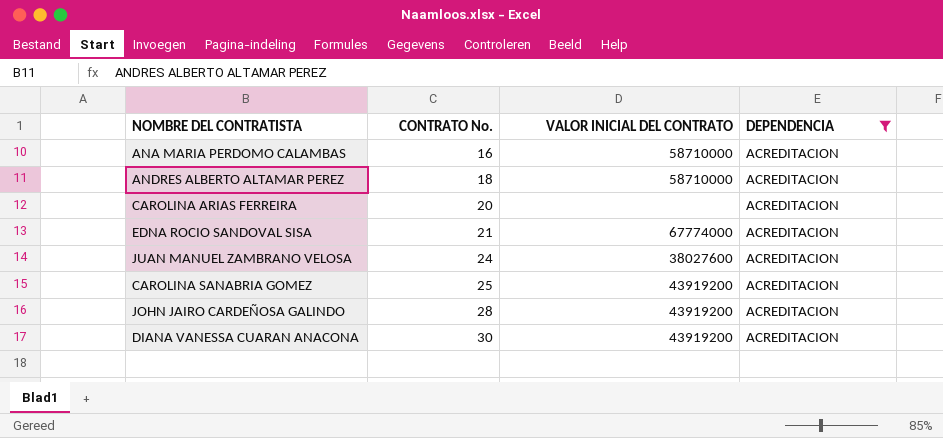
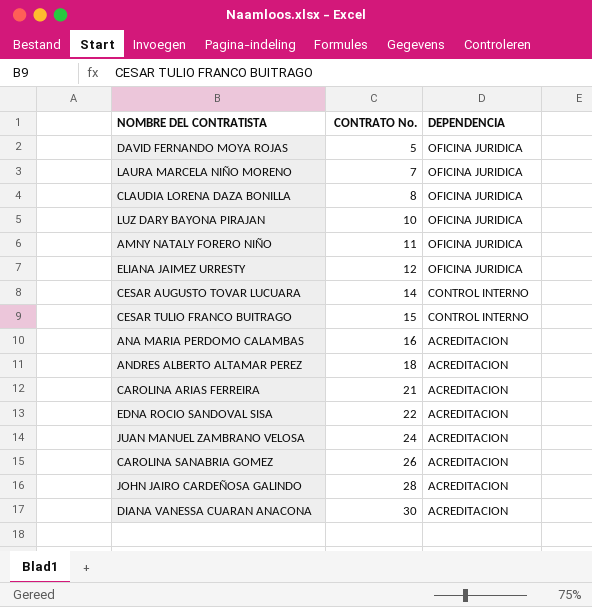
filter: DEPENDENCIA = ACREDITACION -> none
column VALOR INICIAL DEL CONTRATO | position: 3 -> none
CAROLINA ARIAS FERREIRA | CONTRATO No.: 20 -> 21
EDNA ROCIO SANDOVAL SISA | CONTRATO No.: 21 -> 22
CAROLINA SANABRIA GOMEZ | CONTRATO No.: 25 -> 26

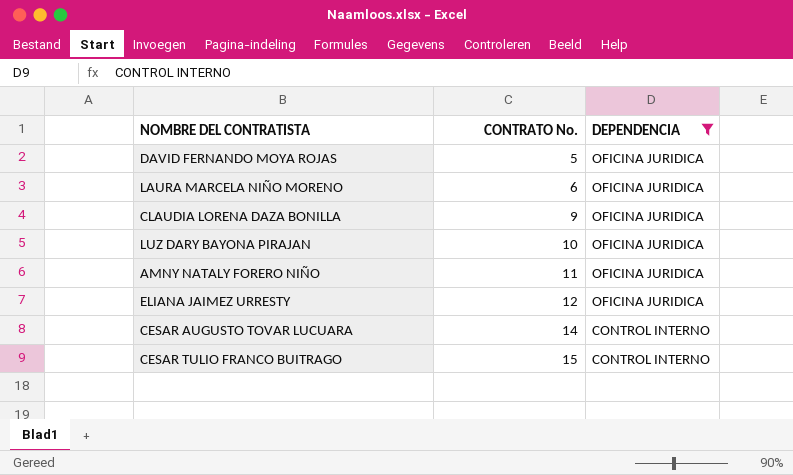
filter: none -> DEPENDENCIA != ACREDITACION
LAURA MARCELA NIÑO MORENO | CONTRATO No.: 7 -> 6
CLAUDIA LORENA DAZA BONILLA | CONTRATO No.: 8 -> 9

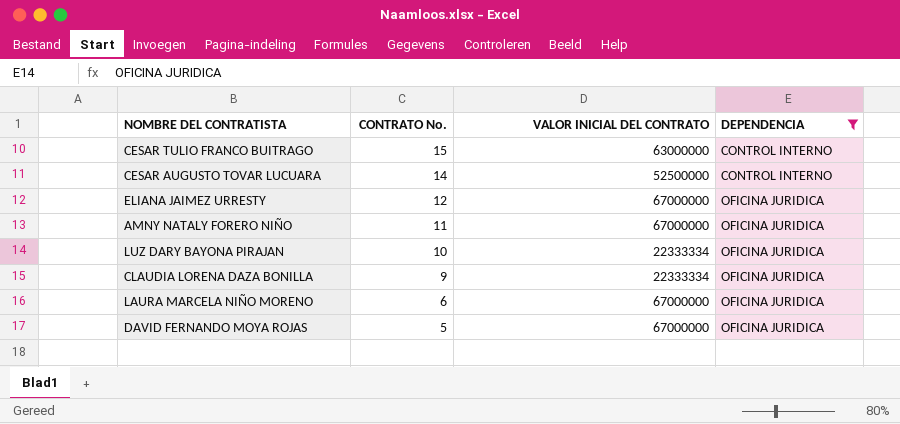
row order: CONTRATO No. ascending -> CONTRATO No. descending
column VALOR INICIAL DEL CONTRATO | position: none -> 3

